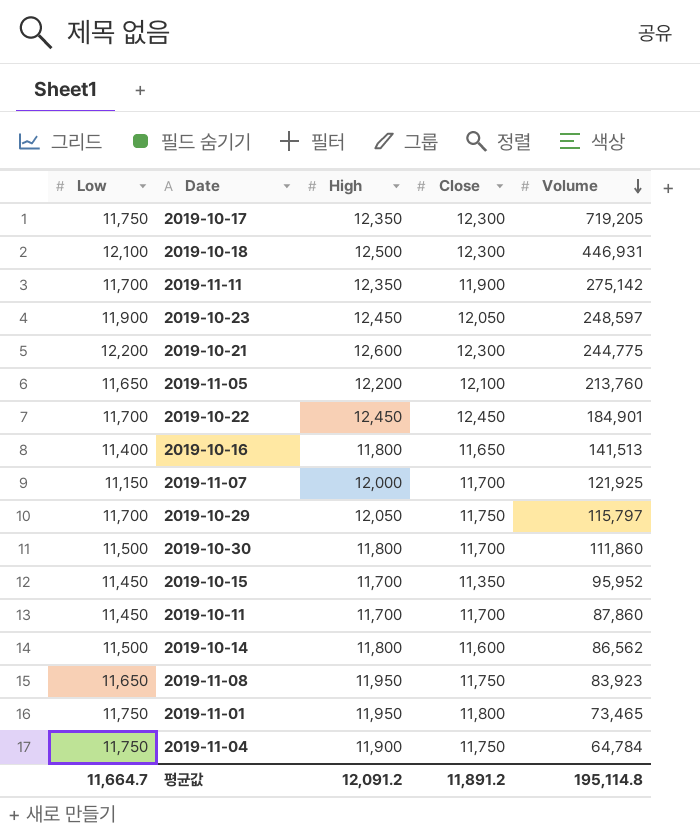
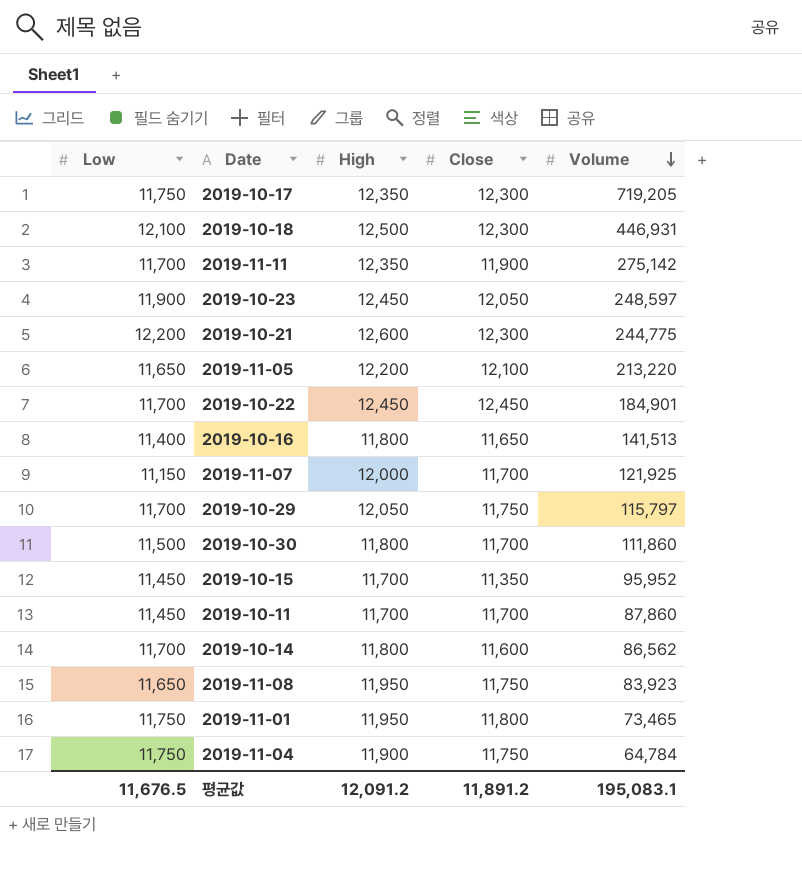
2019-11-05 | Volume: 213,760 -> 213,220
2019-10-14 | Low: 11,500 -> 11,700
평균값 | Low: 11,664.7 -> 11,676.5
평균값 | Volume: 195,114.8 -> 195,083.1

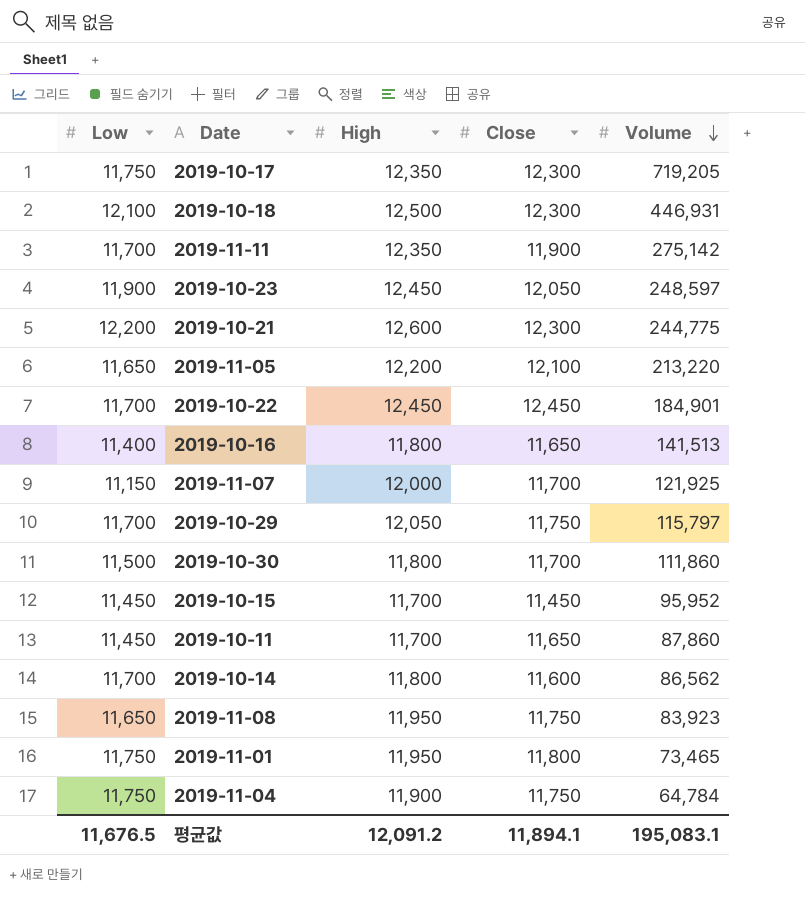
2019-10-15 | Close: 11,350 -> 11,450
2019-10-11 | Close: 11,700 -> 11,650
평균값 | Close: 11,891.2 -> 11,894.1

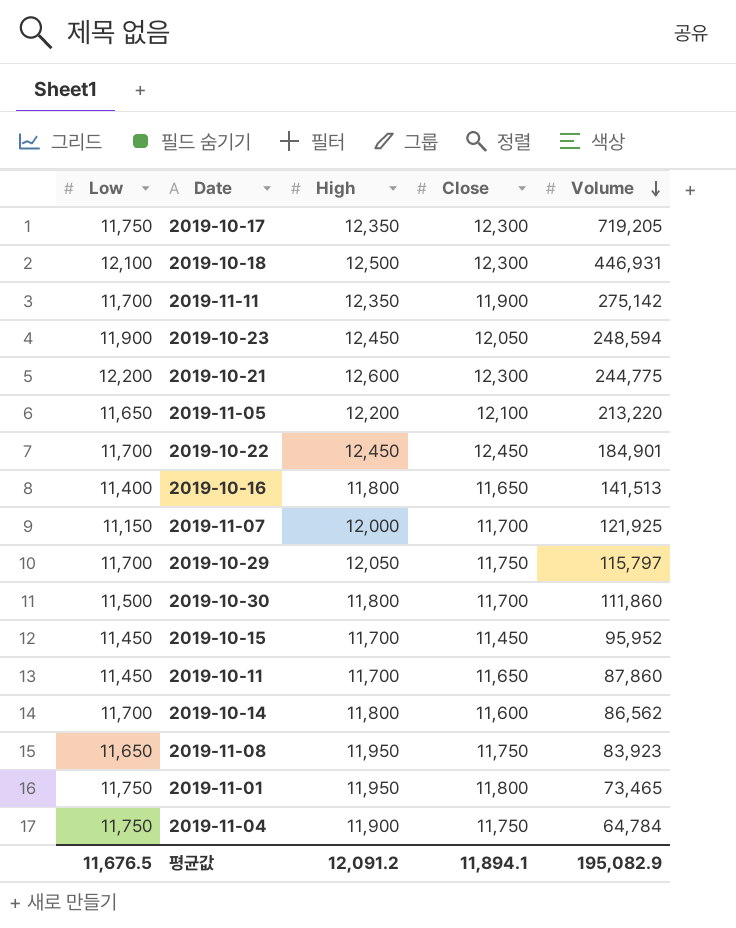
2019-10-23 | Volume: 248,597 -> 248,594
평균값 | Volume: 195,083.1 -> 195,082.9

